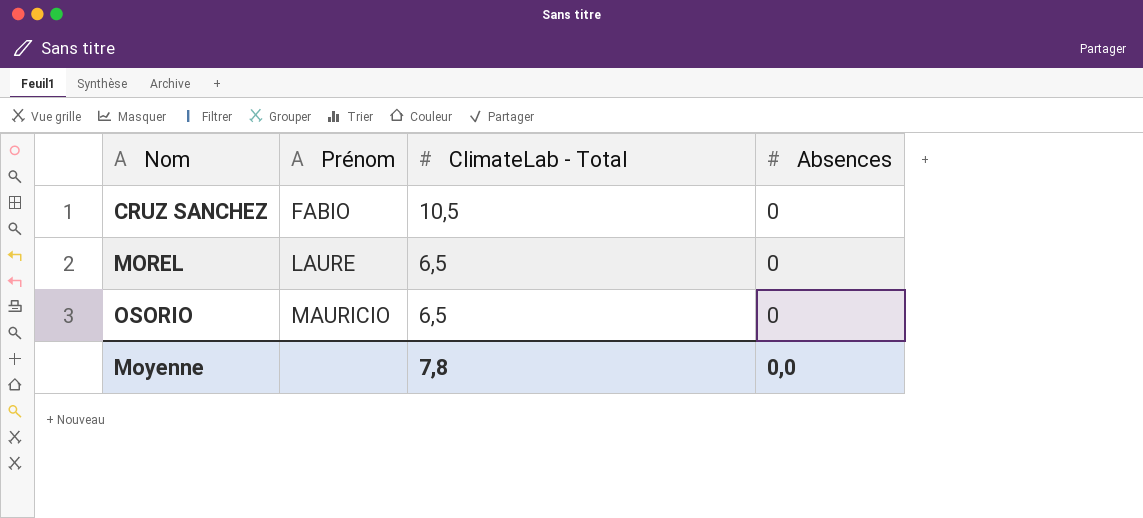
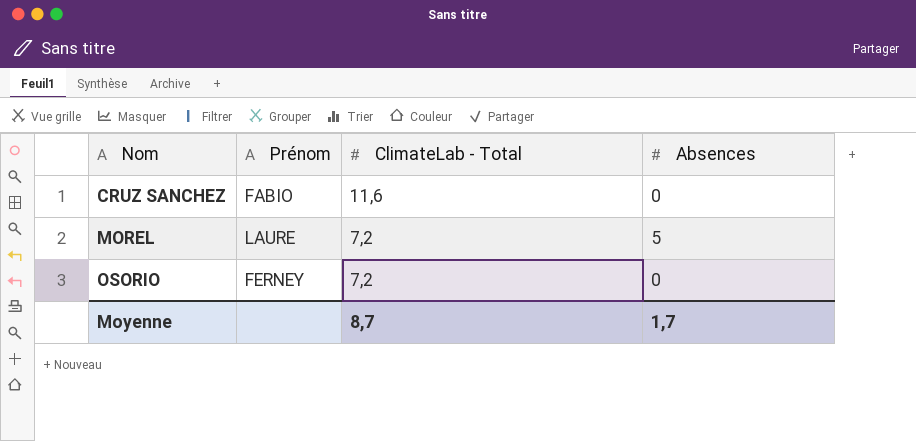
CRUZ SANCHEZ | ClimateLab - Total: 10,5 -> 11,6
MOREL | ClimateLab - Total: 6,5 -> 7,2
MOREL | Absences: 0 -> 5
OSORIO | Prénom: MAURICIO -> FERNEY
OSORIO | ClimateLab - Total: 6,5 -> 7,2
Moyenne | ClimateLab - Total: 7,8 -> 8,7
Moyenne | Absences: 0,0 -> 1,7

